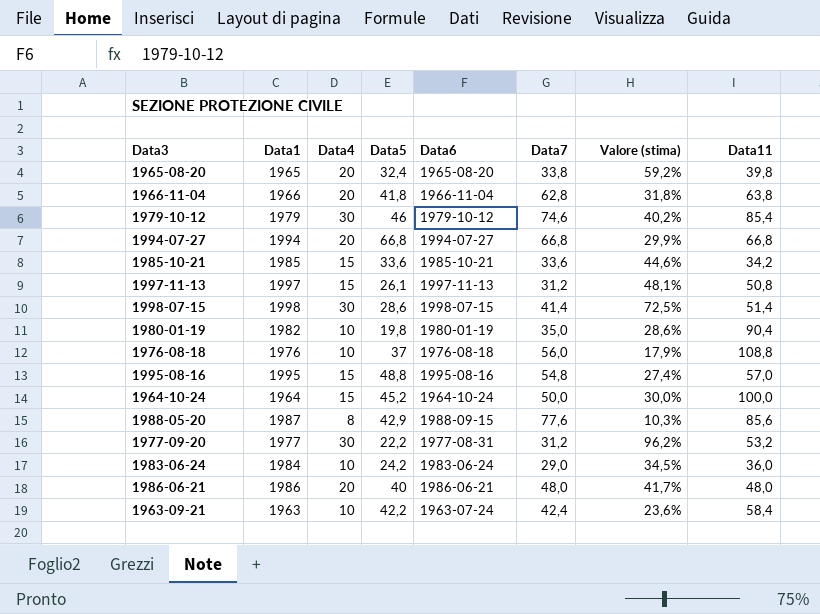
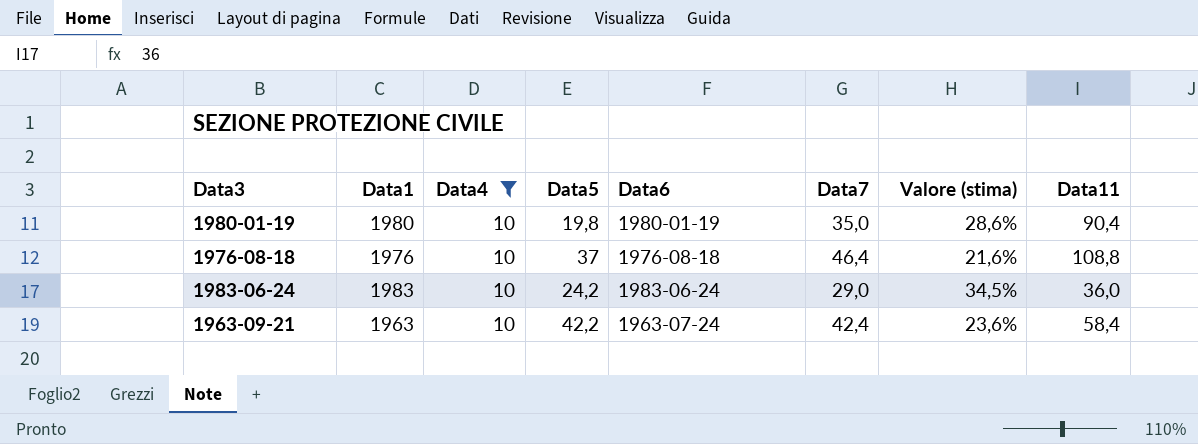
filter: none -> Data4 = 10
1980-01-19 | Data1: 1982 -> 1980
1976-08-18 | Data7: 56,0 -> 46,4
1976-08-18 | Valore (stima): 17,9% -> 21,6%
1983-06-24 | Data1: 1984 -> 1983

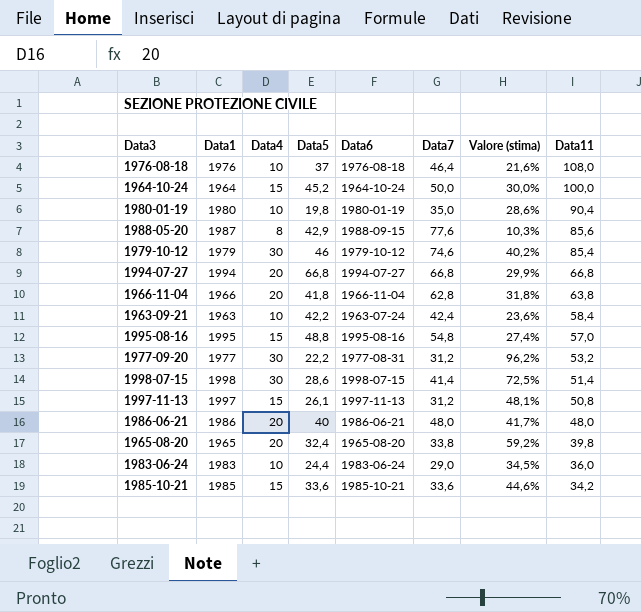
filter: Data4 = 10 -> none
row order: none -> Data11 descending
1976-08-18 | Data11: 108,8 -> 108,0
1983-06-24 | Data5: 24,2 -> 24,4

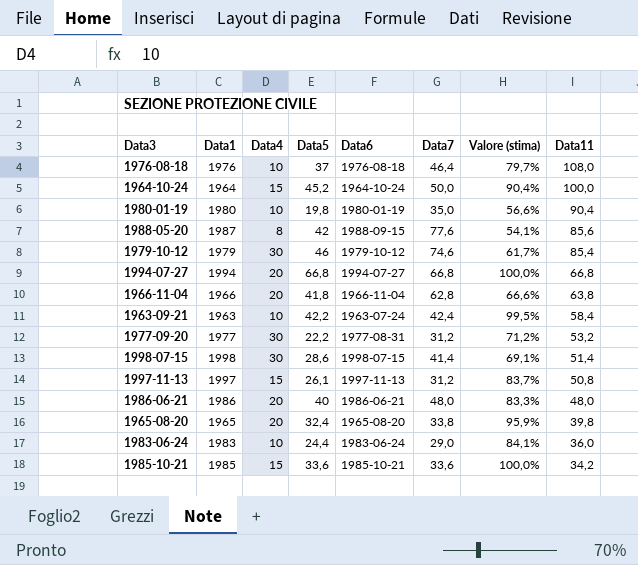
column Valore (stima) | formula: [Data4] / [Data7] -> [Data5] / [Data7]
row 1995-08-16: 1995 | 15 | 48,8 | 1995-08-16 | 54,8 | 27,4% | 57,0 -> none
1988-05-20 | Data5: 42,9 -> 42

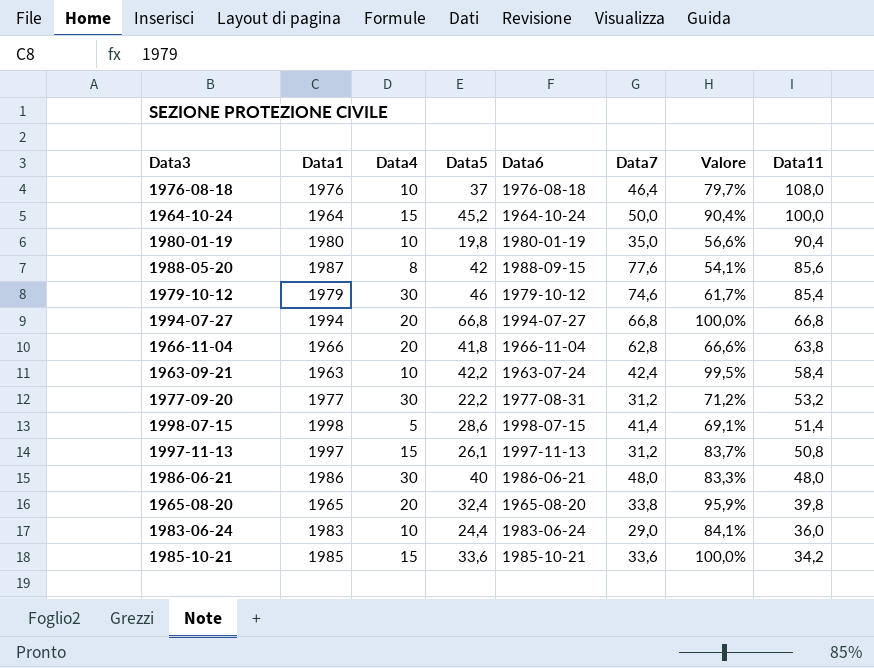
column name: Valore (stima) -> Valore
1998-07-15 | Data4: 30 -> 5
1986-06-21 | Data4: 20 -> 30

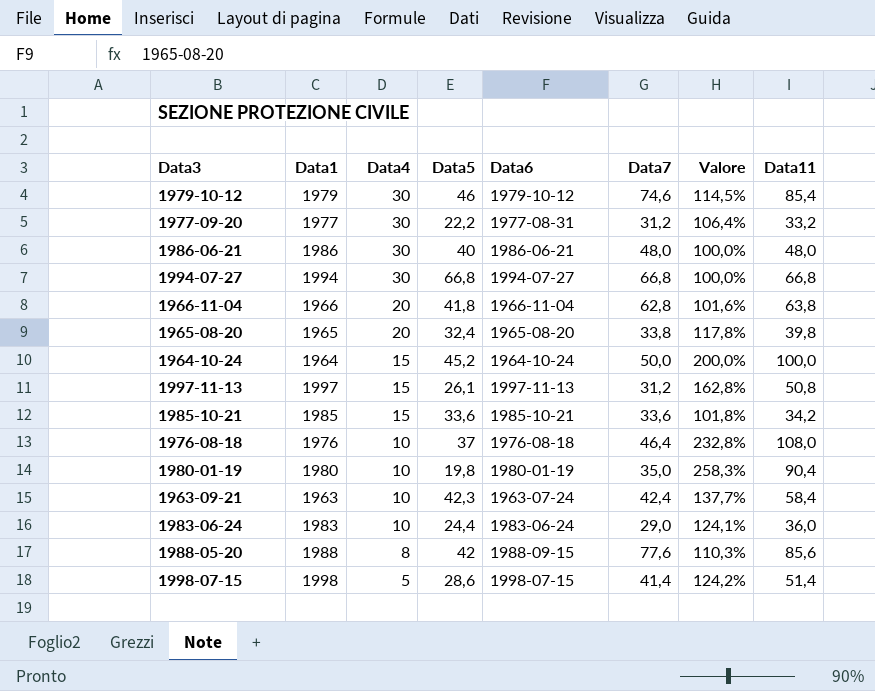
row order: Data11 descending -> Data4 descending
column Valore | formula: [Data5] / [Data7] -> [Data11] / [Data7]
1977-09-20 | Data11: 53,2 -> 33,2
1994-07-27 | Data4: 20 -> 30
1963-09-21 | Data5: 42,2 -> 42,3
1988-05-20 | Data1: 1987 -> 1988

